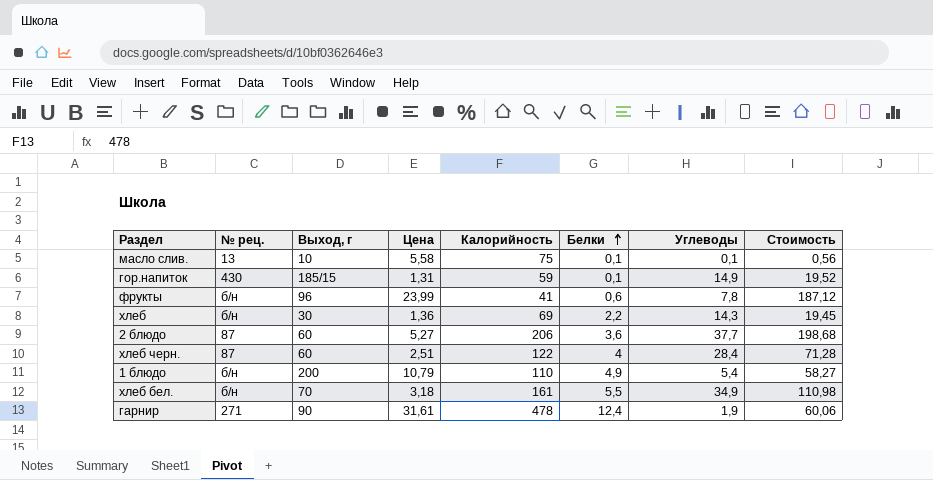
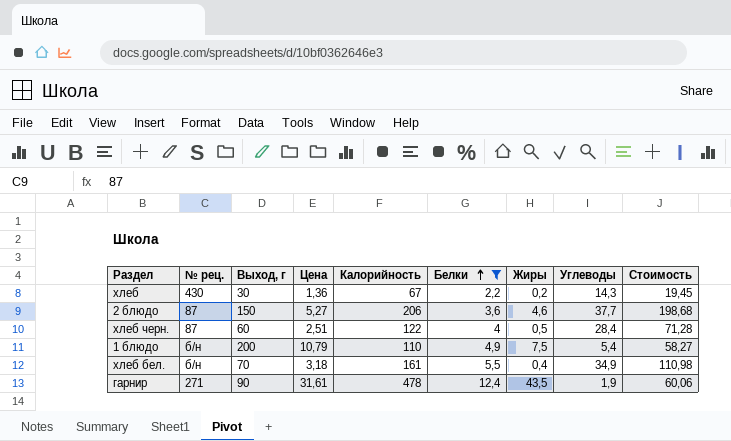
filter: none -> Белки >= 2,2
column Жиры | position: none -> 7
хлеб | № рец.: б/н -> 430
хлеб | Калорийность: 69 -> 67
2 блюдо | Выход, г: 60 -> 150

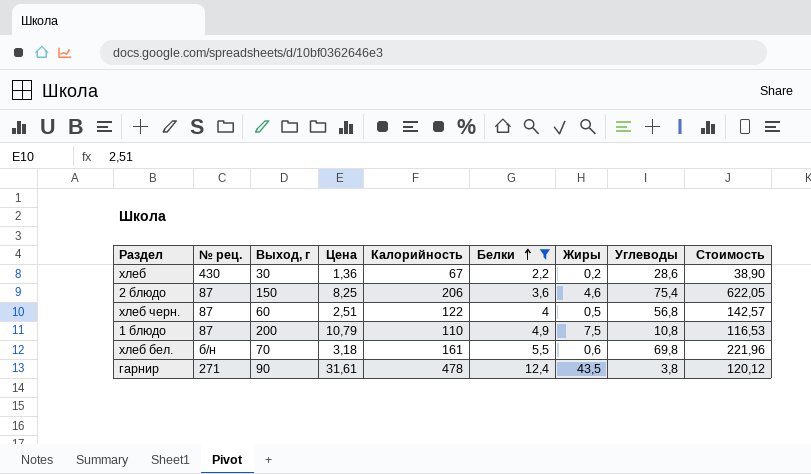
хлеб | Углеводы: 14,3 -> 28,6
хлеб | Стоимость: 19,45 -> 38,90
2 блюдо | Цена: 5,27 -> 8,25
2 блюдо | Углеводы: 37,7 -> 75,4
2 блюдо | Стоимость: 198,68 -> 622,05
хлеб черн. | Углеводы: 28,4 -> 56,8
хлеб черн. | Стоимость: 71,28 -> 142,57
1 блюдо | № рец.: б/н -> 87
1 блюдо | Углеводы: 5,4 -> 10,8
1 блюдо | Стоимость: 58,27 -> 116,53
хлеб бел. | Жиры: 0,4 -> 0,6
хлеб бел. | Углеводы: 34,9 -> 69,8
хлеб бел. | Стоимость: 110,98 -> 221,96
гарнир | Углеводы: 1,9 -> 3,8
гарнир | Стоимость: 60,06 -> 120,12

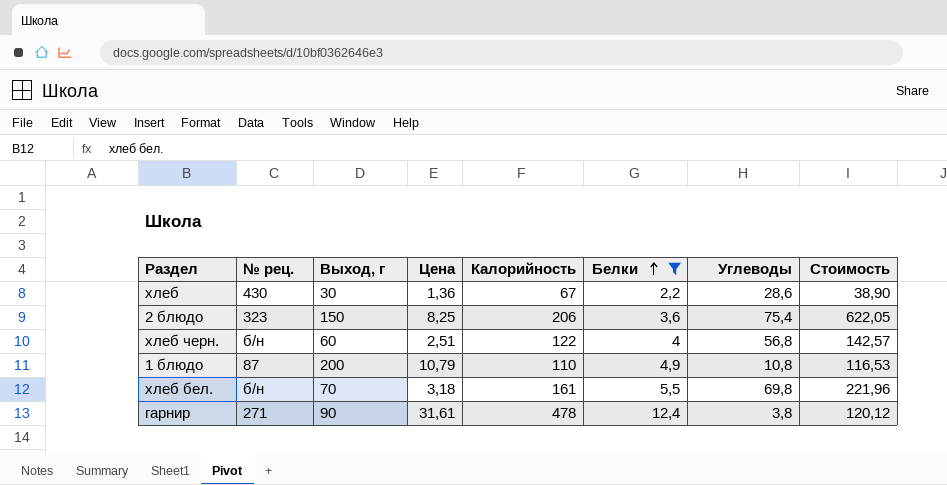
column Жиры | position: 7 -> none
2 блюдо | № рец.: 87 -> 323
хлеб черн. | № рец.: 87 -> б/н

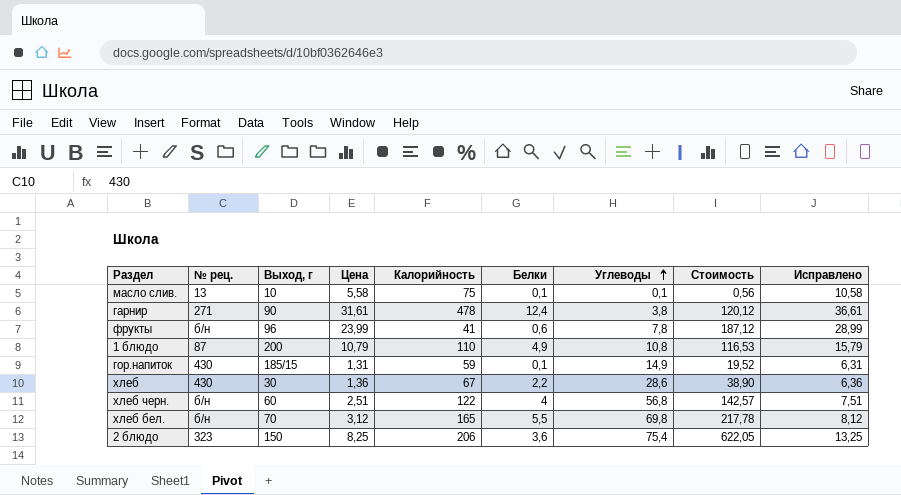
filter: Белки >= 2,2 -> none
row order: Белки ascending -> Углеводы ascending
column Исправлено | formula: none -> [Цена] + 5
хлеб бел. | Цена: 3,18 -> 3,12
хлеб бел. | Калорийность: 161 -> 165
хлеб бел. | Стоимость: 221,96 -> 217,78

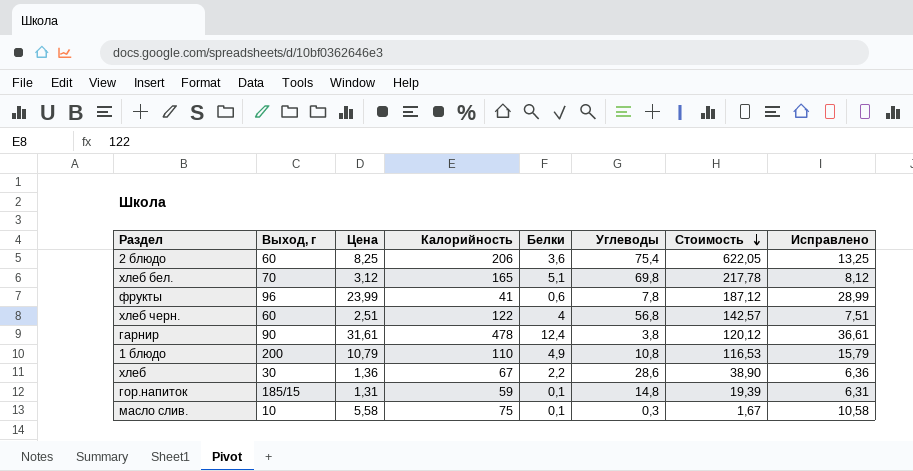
row order: Углеводы ascending -> Стоимость descending
column № рец. | position: 2 -> none
2 блюдо | Выход, г: 150 -> 60
хлеб бел. | Белки: 5,5 -> 5,1
гор.напиток | Углеводы: 14,9 -> 14,8
гор.напиток | Стоимость: 19,52 -> 19,39
масло слив. | Углеводы: 0,1 -> 0,3
масло слив. | Стоимость: 0,56 -> 1,67

